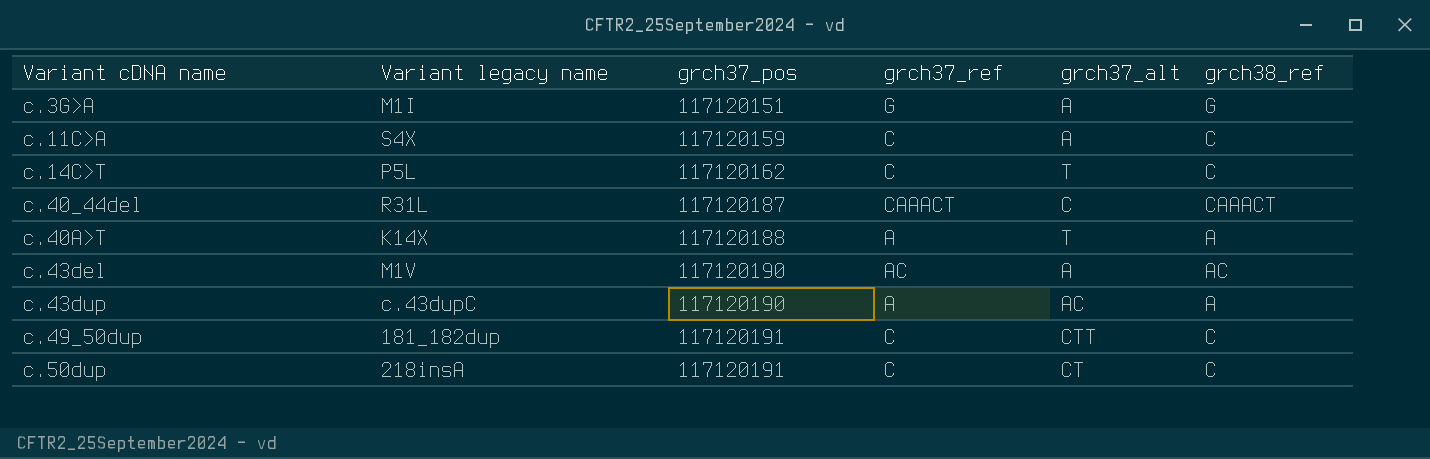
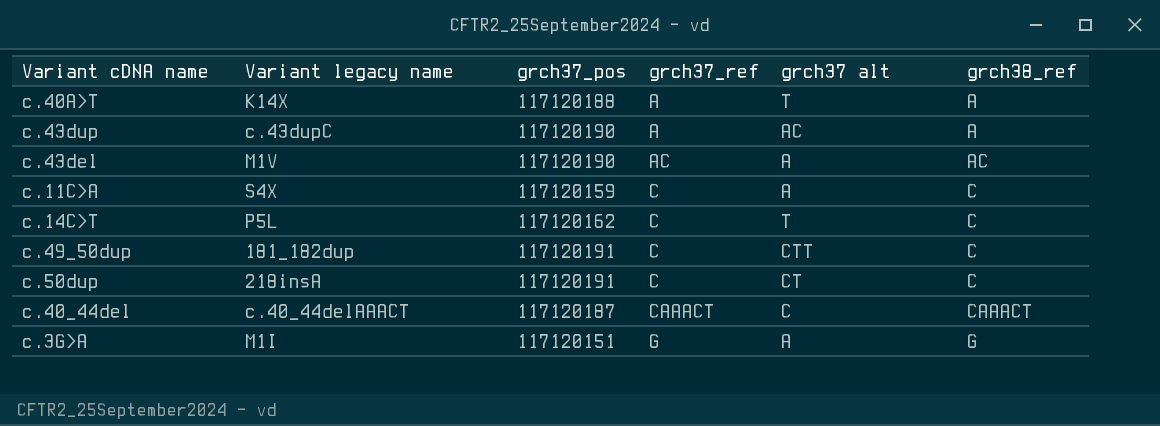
row order: Variant cDNA name ascending -> grch37_ref ascending
column name: grch37_alt -> grch37 alt
c.40_44del | Variant legacy name: R31L -> c.40_44delAAACT

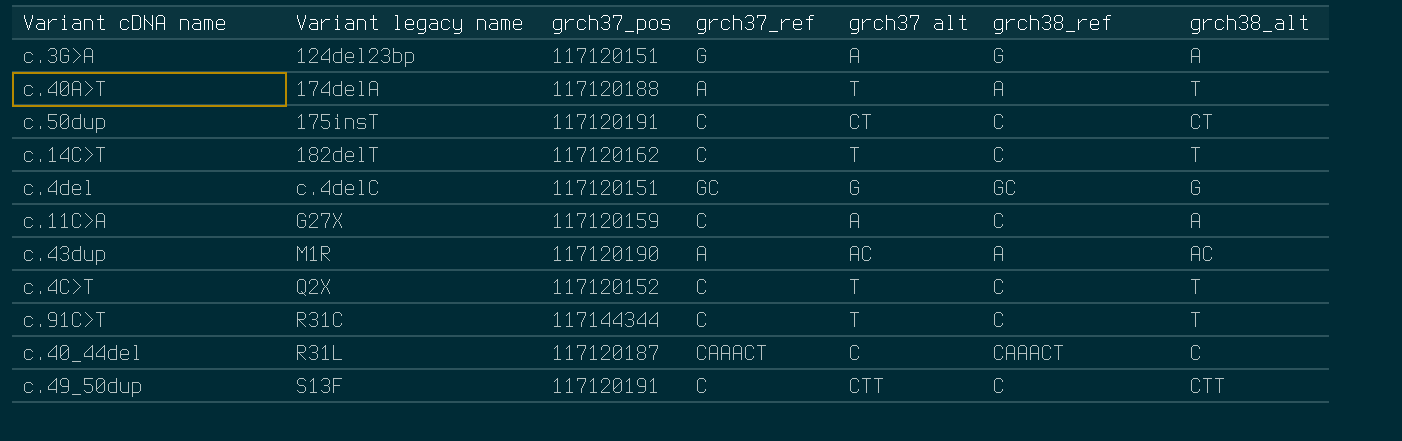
row order: grch37_ref ascending -> Variant legacy name ascending
column grch38_alt | position: none -> 7
row c.43del: M1V | 117120190 | AC | A | AC -> none
c.3G>A | Variant legacy name: M1I -> 124del23bp
c.40A>T | Variant legacy name: K14X -> 174delA
c.50dup | Variant legacy name: 218insA -> 175insT
c.14C>T | Variant legacy name: P5L -> 182delT
row c.4del: none -> c.4delC | 117120151 | GC | G | GC | G
c.11C>A | Variant legacy name: S4X -> G27X
c.43dup | Variant legacy name: c.43dupC -> M1R
row c.4C>T: none -> Q2X | 117120152 | C | T | C | T
row c.91C>T: none -> R31C | 117144344 | C | T | C | T
c.40_44del | Variant legacy name: c.40_44delAAACT -> R31L
c.49_50dup | Variant legacy name: 181_182dup -> S13F

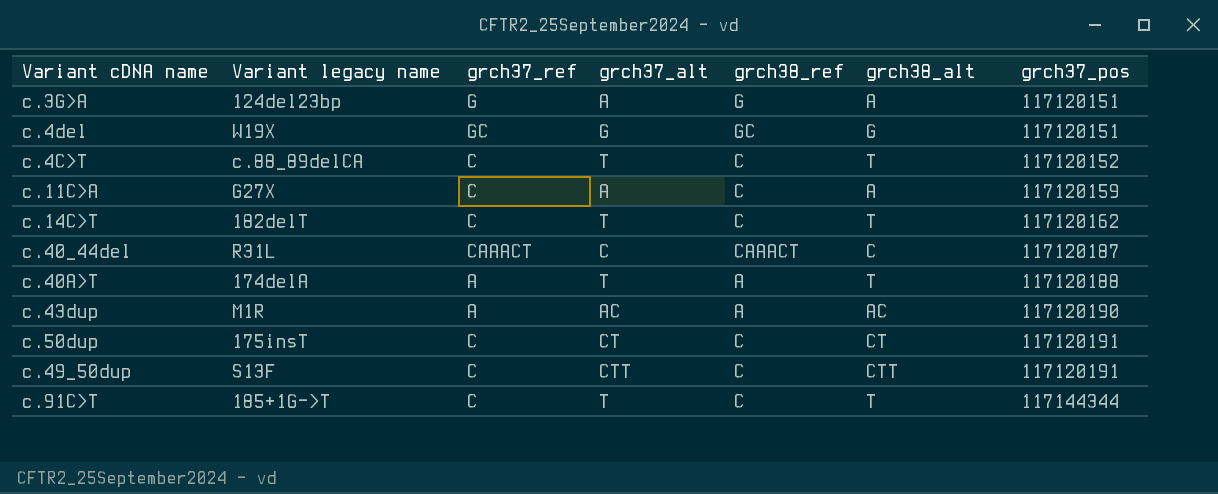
row order: Variant legacy name ascending -> grch37_pos ascending
column name: grch37 alt -> grch37_alt
column grch37_pos | position: 3 -> 7
c.4del | Variant legacy name: c.4delC -> W19X
c.4C>T | Variant legacy name: Q2X -> c.88_89delCA
c.91C>T | Variant legacy name: R31C -> 185+1G->T

